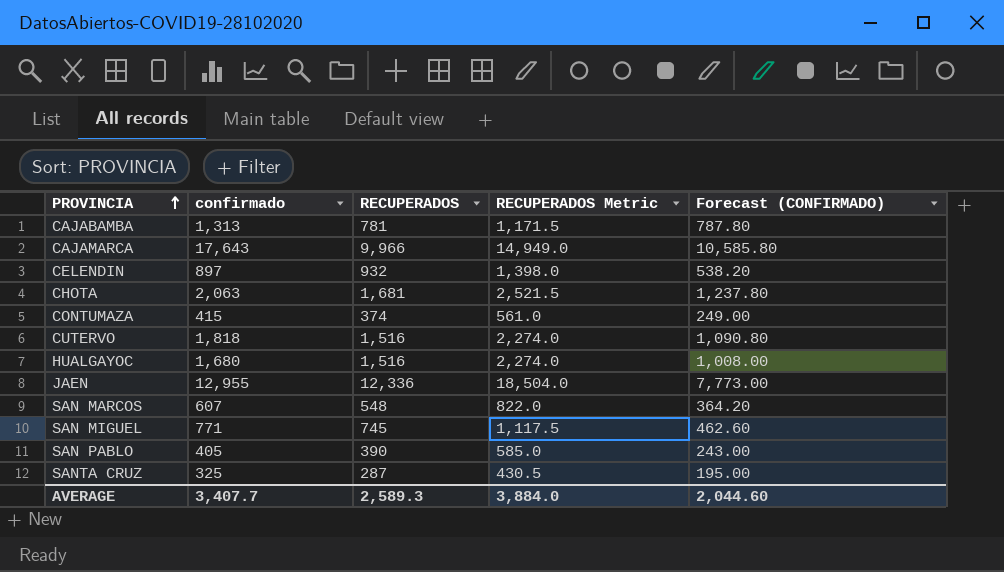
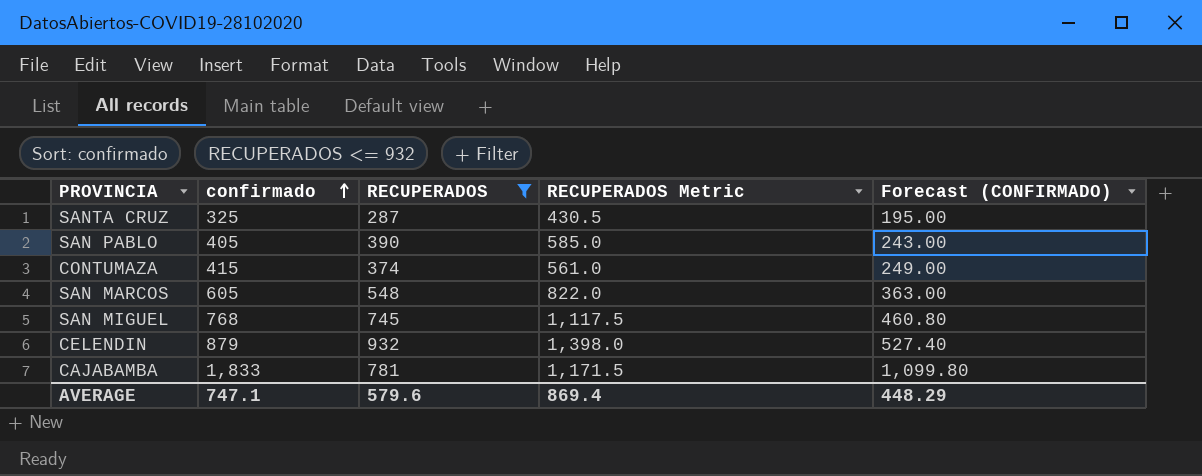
filter: none -> RECUPERADOS <= 932
row order: PROVINCIA ascending -> confirmado ascending
SAN MARCOS | confirmado: 607 -> 605
SAN MARCOS | Forecast (CONFIRMADO): 364.20 -> 363.00
SAN MIGUEL | confirmado: 771 -> 768
SAN MIGUEL | Forecast (CONFIRMADO): 462.60 -> 460.80
CELENDIN | confirmado: 897 -> 879
CELENDIN | Forecast (CONFIRMADO): 538.20 -> 527.40
CAJABAMBA | confirmado: 1,313 -> 1,833
CAJABAMBA | Forecast (CONFIRMADO): 787.80 -> 1,099.80
AVERAGE | confirmado: 3,407.7 -> 747.1
AVERAGE | RECUPERADOS: 2,589.3 -> 579.6
AVERAGE | RECUPERADOS Metric: 3,884.0 -> 869.4
AVERAGE | Forecast (CONFIRMADO): 2,044.60 -> 448.29

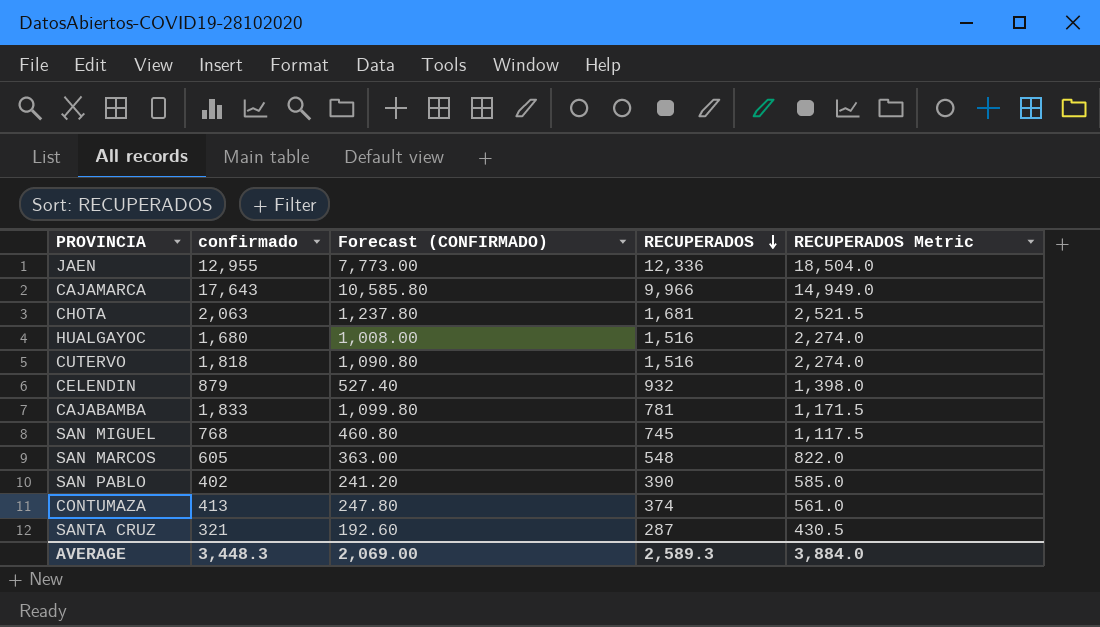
filter: RECUPERADOS <= 932 -> none
row order: confirmado ascending -> RECUPERADOS descending
column Forecast (CONFIRMADO) | position: 5 -> 3
SAN PABLO | confirmado: 405 -> 402
SAN PABLO | Forecast (CONFIRMADO): 243.00 -> 241.20
CONTUMAZA | confirmado: 415 -> 413
CONTUMAZA | Forecast (CONFIRMADO): 249.00 -> 247.80
SANTA CRUZ | confirmado: 325 -> 321
SANTA CRUZ | Forecast (CONFIRMADO): 195.00 -> 192.60
AVERAGE | confirmado: 747.1 -> 3,448.3
AVERAGE | Forecast (CONFIRMADO): 448.29 -> 2,069.00
AVERAGE | RECUPERADOS: 579.6 -> 2,589.3
AVERAGE | RECUPERADOS Metric: 869.4 -> 3,884.0

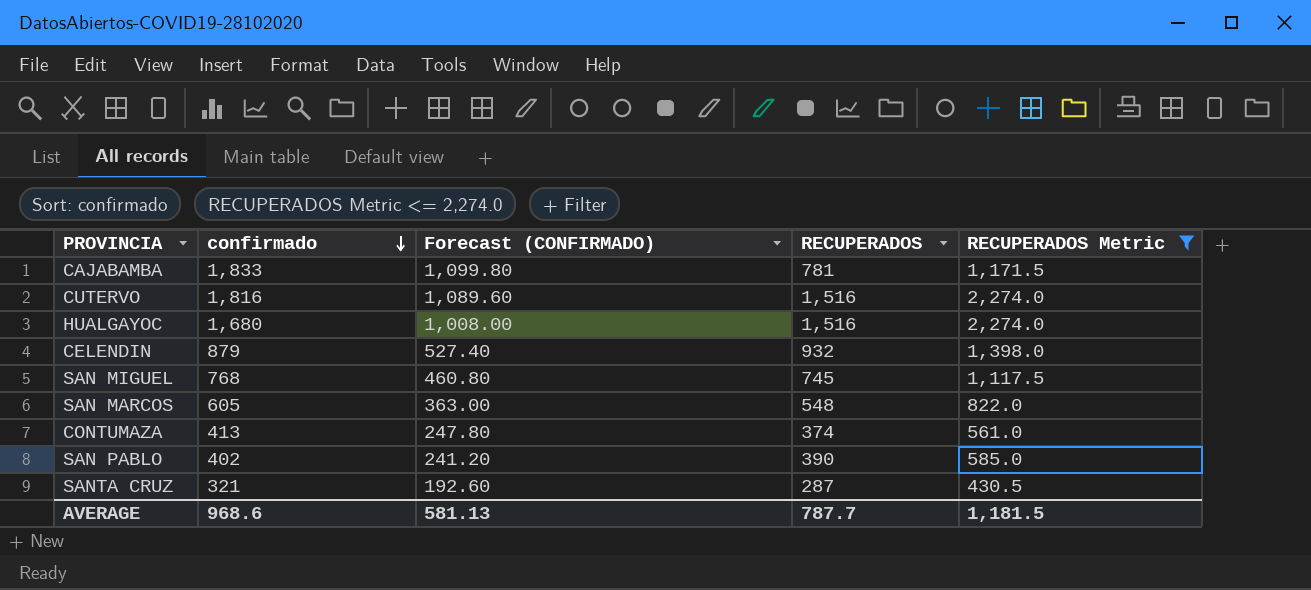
filter: none -> RECUPERADOS Metric <= 2,274.0
row order: RECUPERADOS descending -> confirmado descending
CUTERVO | confirmado: 1,818 -> 1,816
CUTERVO | Forecast (CONFIRMADO): 1,090.80 -> 1,089.60
AVERAGE | confirmado: 3,448.3 -> 968.6
AVERAGE | Forecast (CONFIRMADO): 2,069.00 -> 581.13
AVERAGE | RECUPERADOS: 2,589.3 -> 787.7
AVERAGE | RECUPERADOS Metric: 3,884.0 -> 1,181.5

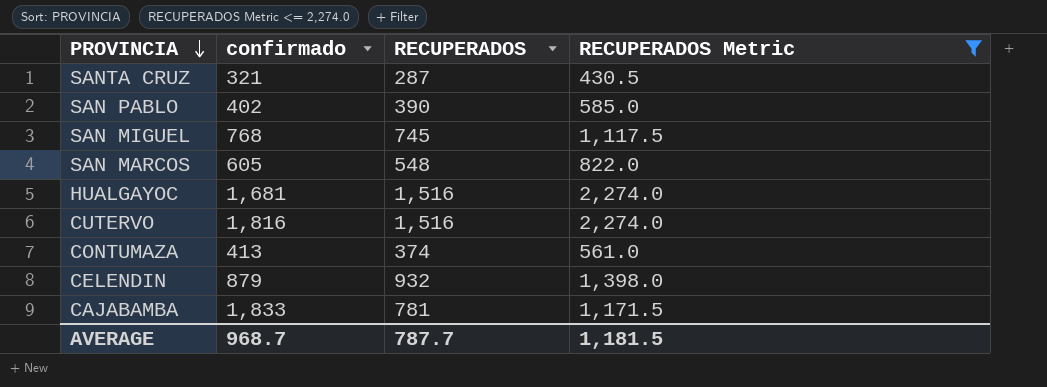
row order: confirmado descending -> PROVINCIA descending
column Forecast (CONFIRMADO) | formula: [confirmado] * 0.6 -> none
HUALGAYOC | confirmado: 1,680 -> 1,681
AVERAGE | confirmado: 968.6 -> 968.7

